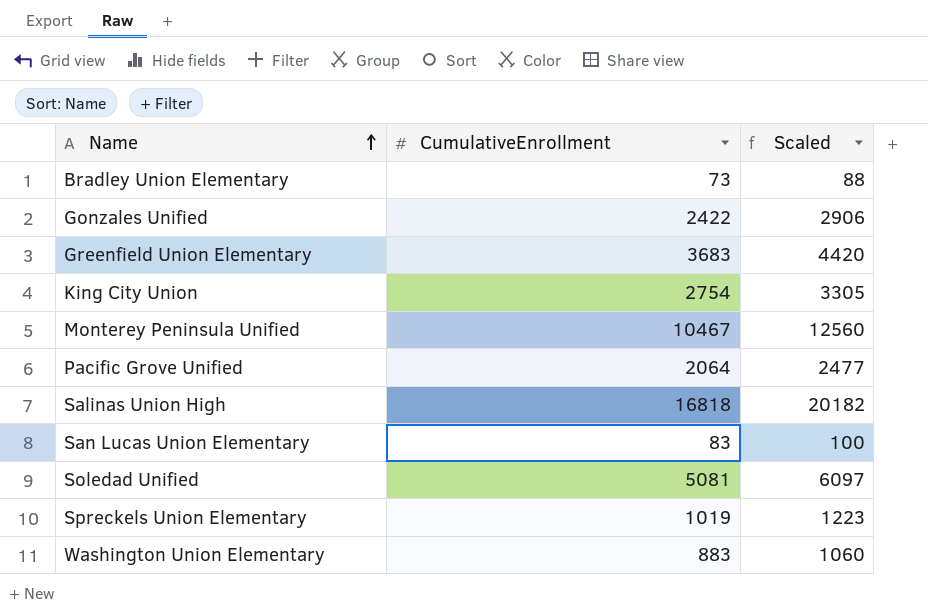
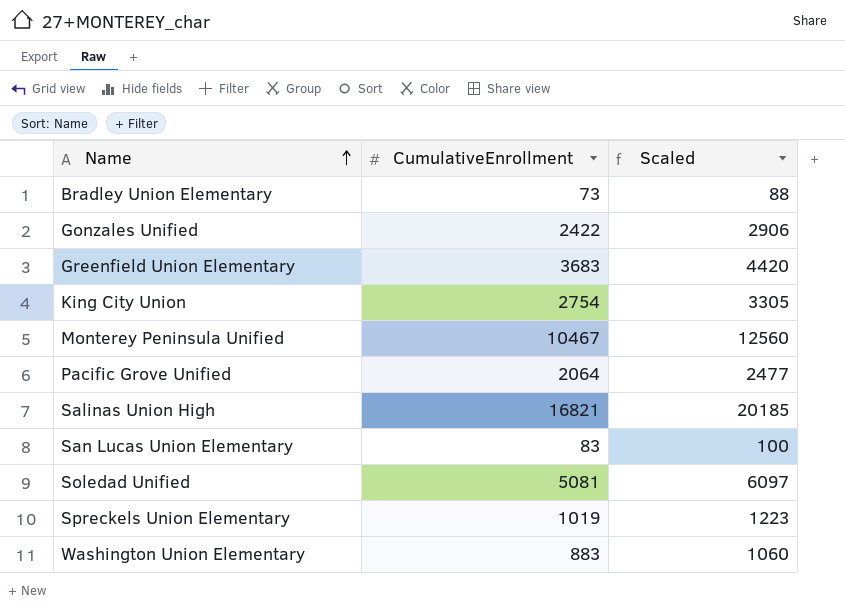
Salinas Union High | CumulativeEnrollment: 16818 -> 16821
Salinas Union High | Scaled: 20182 -> 20185

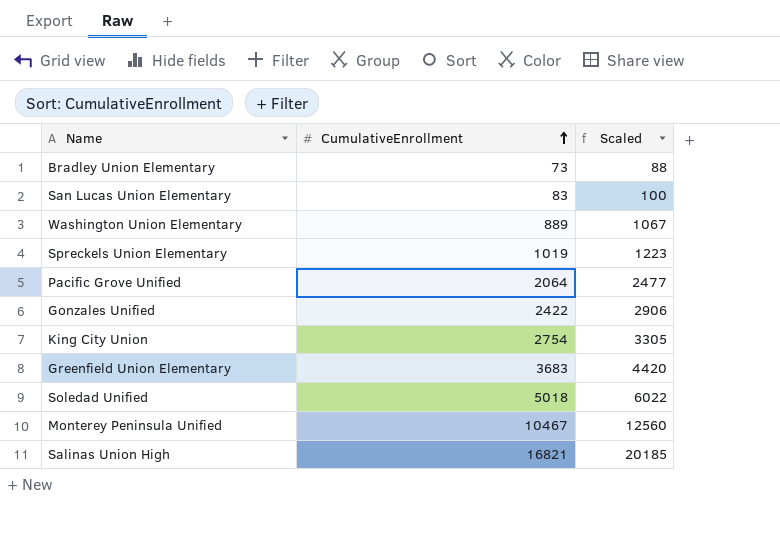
row order: Name ascending -> CumulativeEnrollment ascending
Washington Union Elementary | CumulativeEnrollment: 883 -> 889
Washington Union Elementary | Scaled: 1060 -> 1067
Soledad Unified | CumulativeEnrollment: 5081 -> 5018
Soledad Unified | Scaled: 6097 -> 6022

